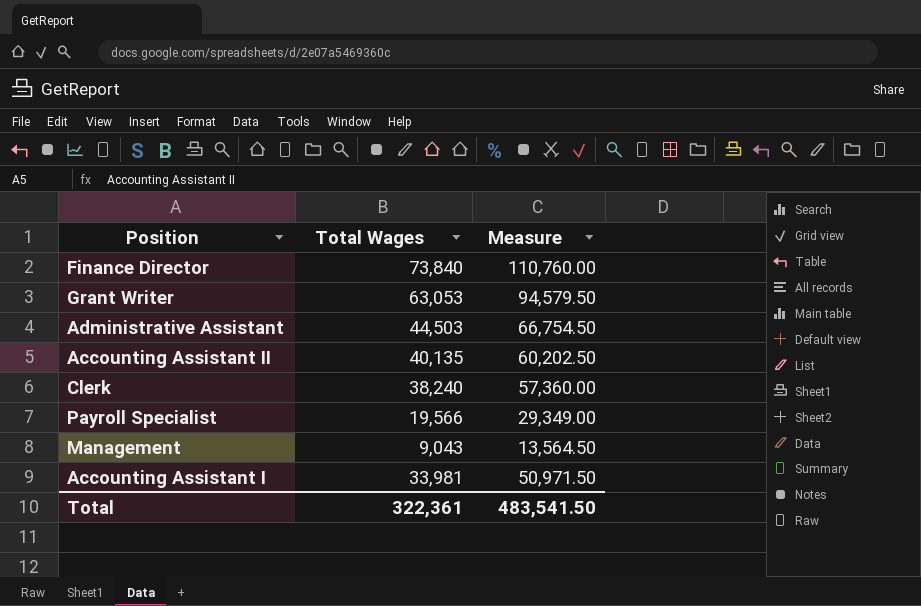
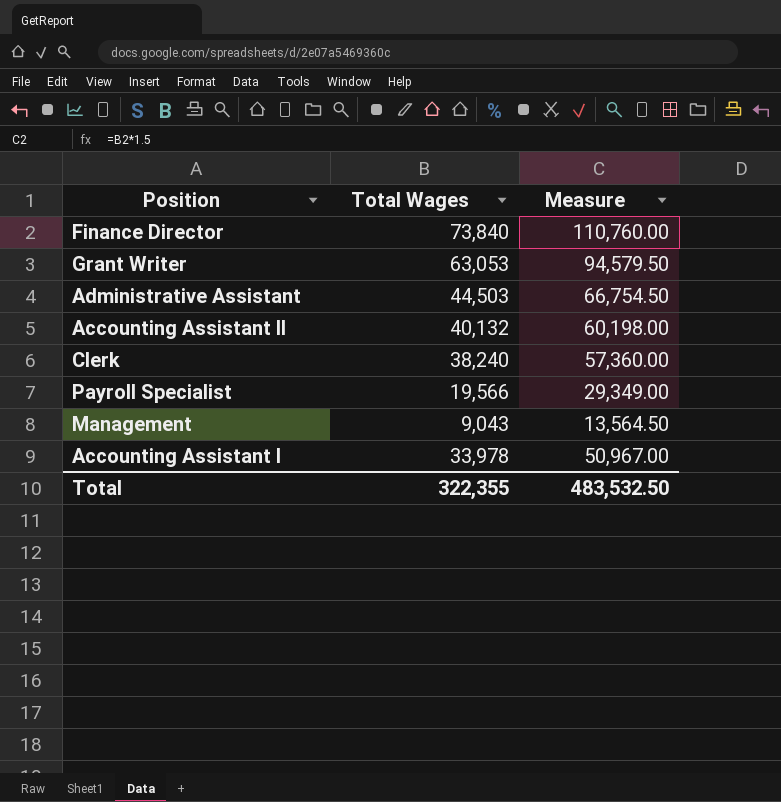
Accounting Assistant II | Total Wages: 40,135 -> 40,132
Accounting Assistant II | Measure: 60,202.50 -> 60,198.00
Accounting Assistant I | Total Wages: 33,981 -> 33,978
Accounting Assistant I | Measure: 50,971.50 -> 50,967.00
Total | Total Wages: 322,361 -> 322,355
Total | Measure: 483,541.50 -> 483,532.50

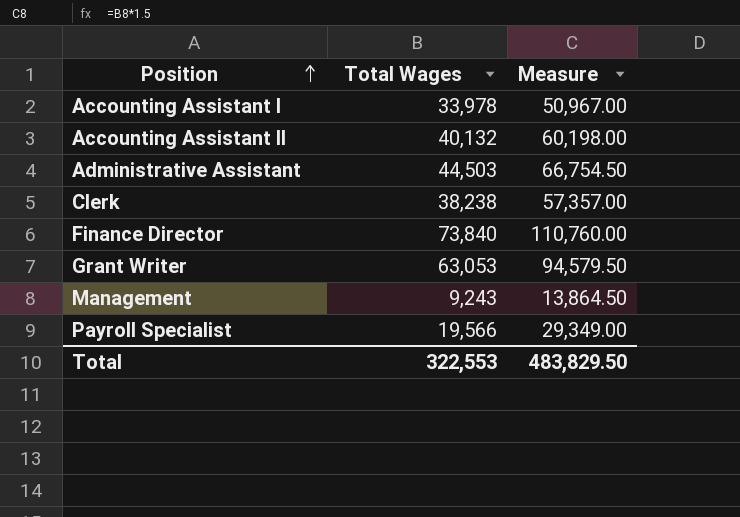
row order: none -> Position ascending
Clerk | Total Wages: 38,240 -> 38,238
Clerk | Measure: 57,360.00 -> 57,357.00
Management | Total Wages: 9,043 -> 9,243
Management | Measure: 13,564.50 -> 13,864.50
Total | Total Wages: 322,355 -> 322,553
Total | Measure: 483,532.50 -> 483,829.50

